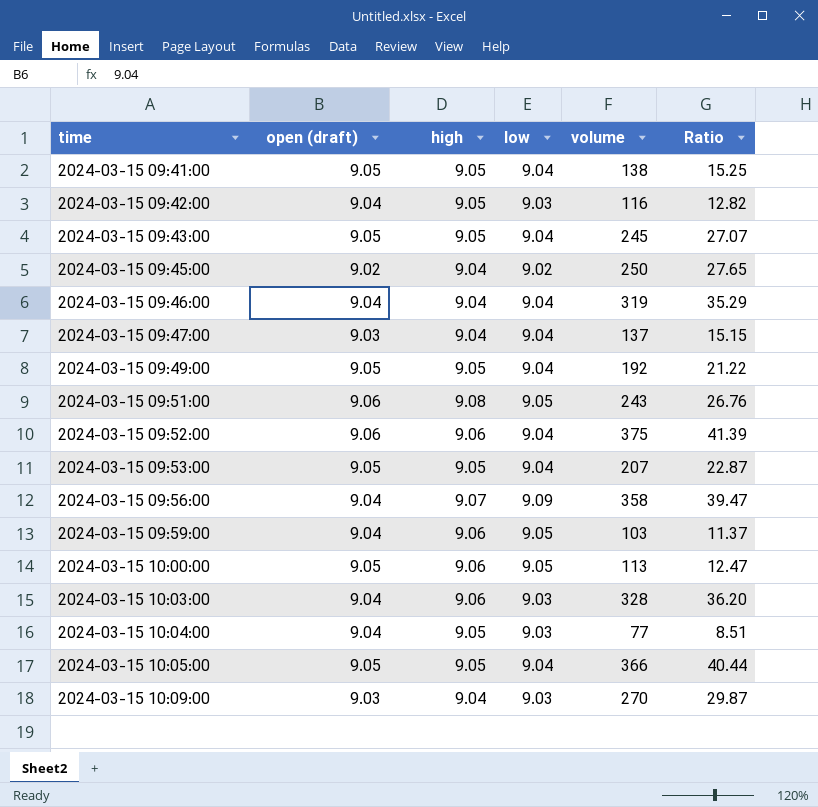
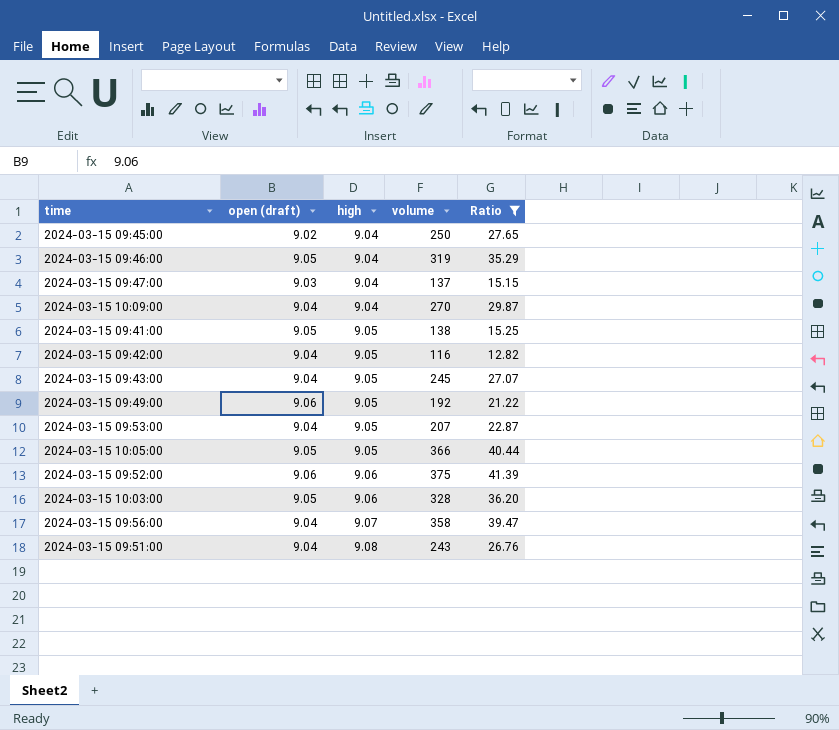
filter: none -> Ratio >= 12.82
row order: time ascending -> high ascending
column low | position: 4 -> none
2024-03-15 09:46:00 | open (draft): 9.04 -> 9.05
2024-03-15 10:09:00 | open (draft): 9.03 -> 9.04
2024-03-15 09:43:00 | open (draft): 9.05 -> 9.04
2024-03-15 09:49:00 | open (draft): 9.05 -> 9.06
2024-03-15 09:53:00 | open (draft): 9.05 -> 9.04
2024-03-15 10:03:00 | open (draft): 9.04 -> 9.05
2024-03-15 09:51:00 | open (draft): 9.06 -> 9.04

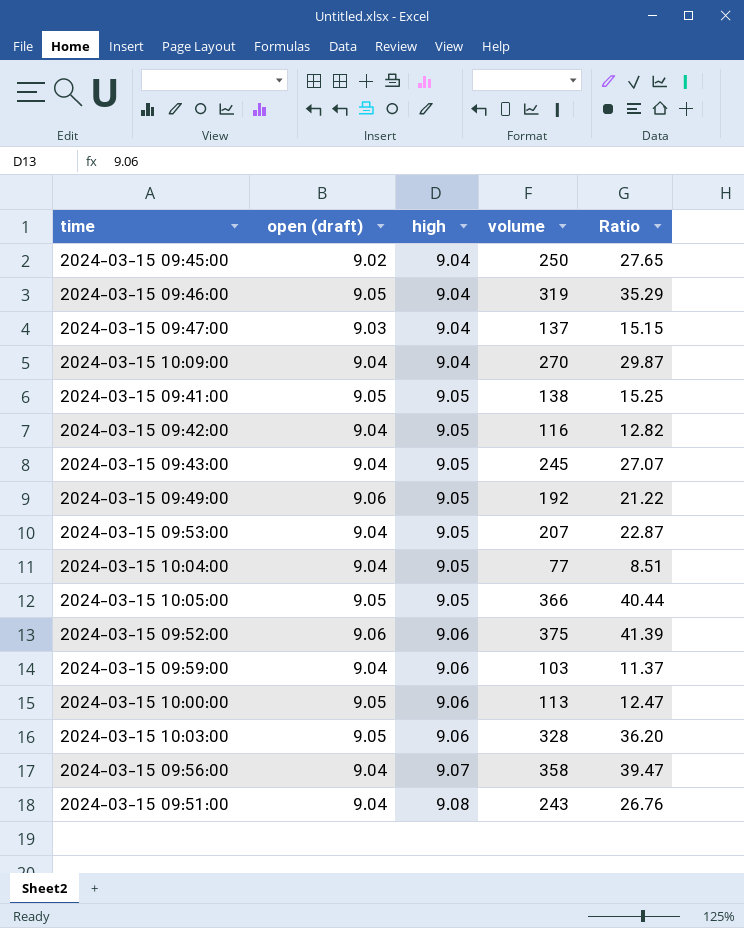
filter: Ratio >= 12.82 -> none

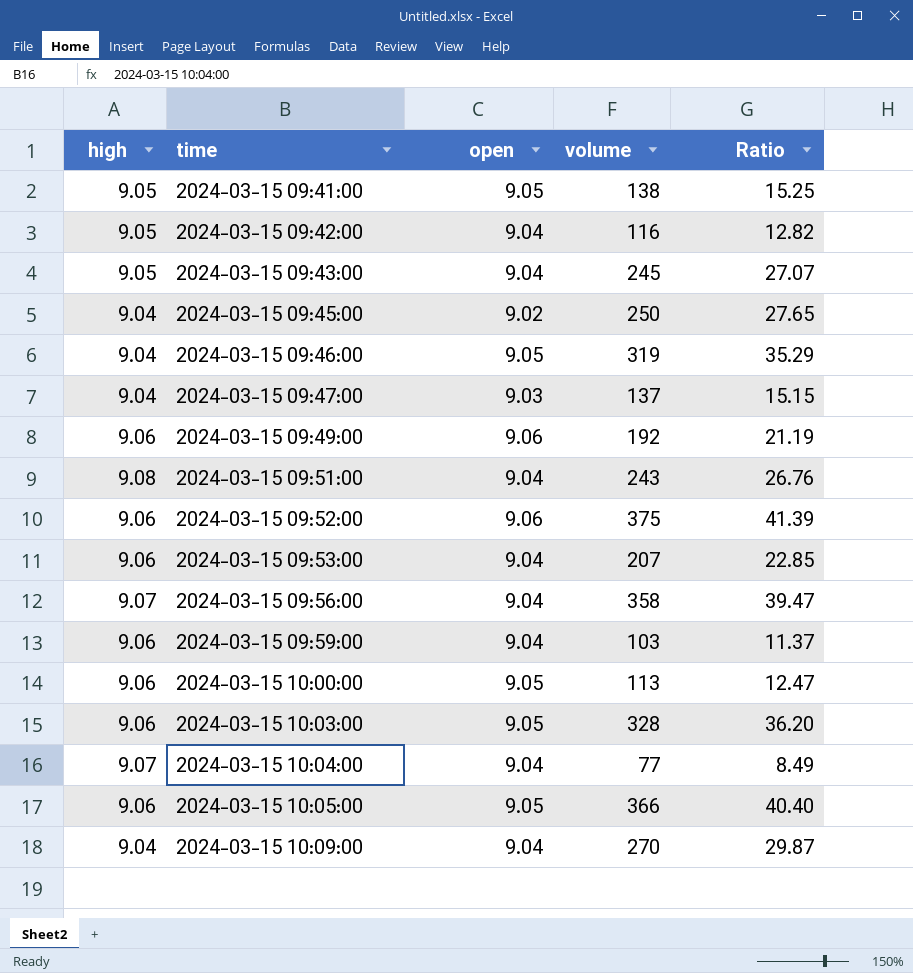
row order: high ascending -> time ascending
column high | position: 3 -> 1
column name: open (draft) -> open
2024-03-15 09:49:00 | high: 9.05 -> 9.06
2024-03-15 09:49:00 | Ratio: 21.22 -> 21.19
2024-03-15 09:53:00 | high: 9.05 -> 9.06
2024-03-15 09:53:00 | Ratio: 22.87 -> 22.85
2024-03-15 10:04:00 | high: 9.05 -> 9.07
2024-03-15 10:04:00 | Ratio: 8.51 -> 8.49
2024-03-15 10:05:00 | high: 9.05 -> 9.06
2024-03-15 10:05:00 | Ratio: 40.44 -> 40.40

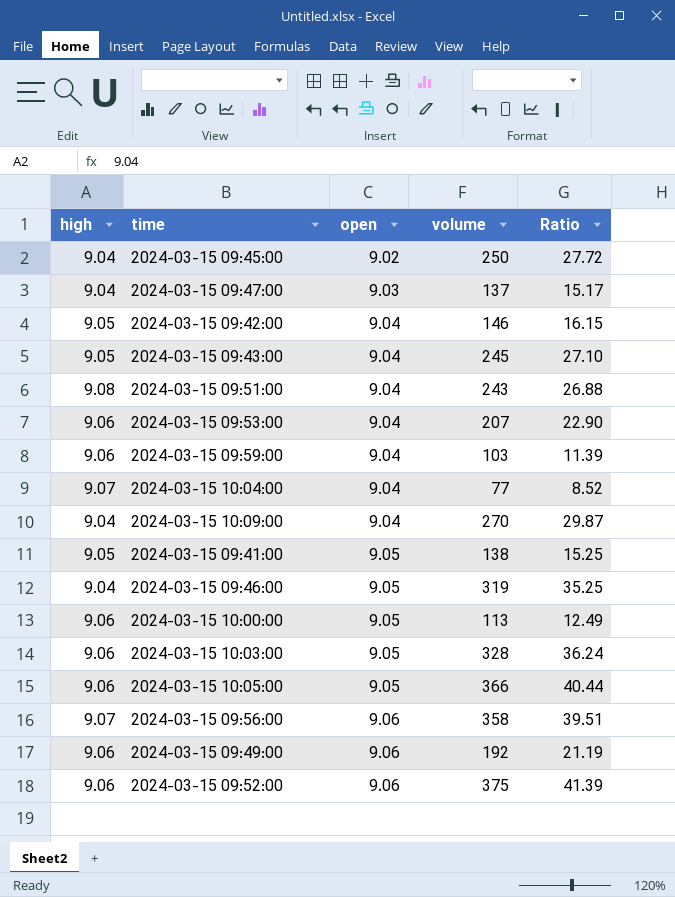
row order: time ascending -> open ascending
column Ratio | formula: [volume] / [high] -> [volume] / [open]
2024-03-15 09:42:00 | volume: 116 -> 146
2024-03-15 09:56:00 | open: 9.04 -> 9.06

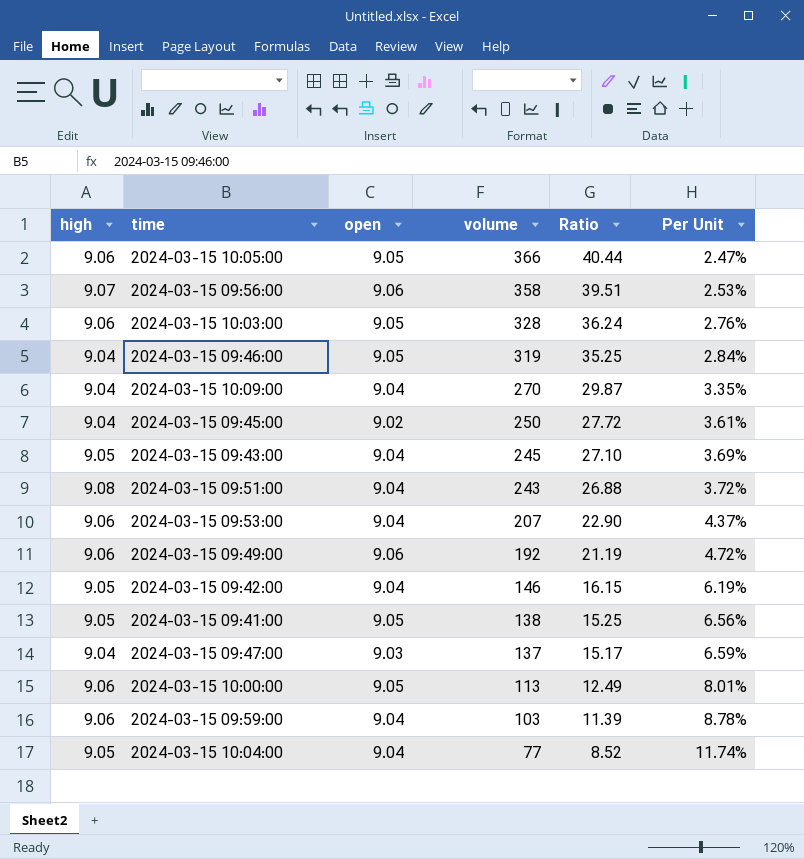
row order: open ascending -> volume descending
column Per Unit | formula: none -> [open] / [volume]
row 2024-03-15 09:52:00: 9.06 | 9.06 | 375 | 41.39 -> none
2024-03-15 10:04:00 | high: 9.07 -> 9.05

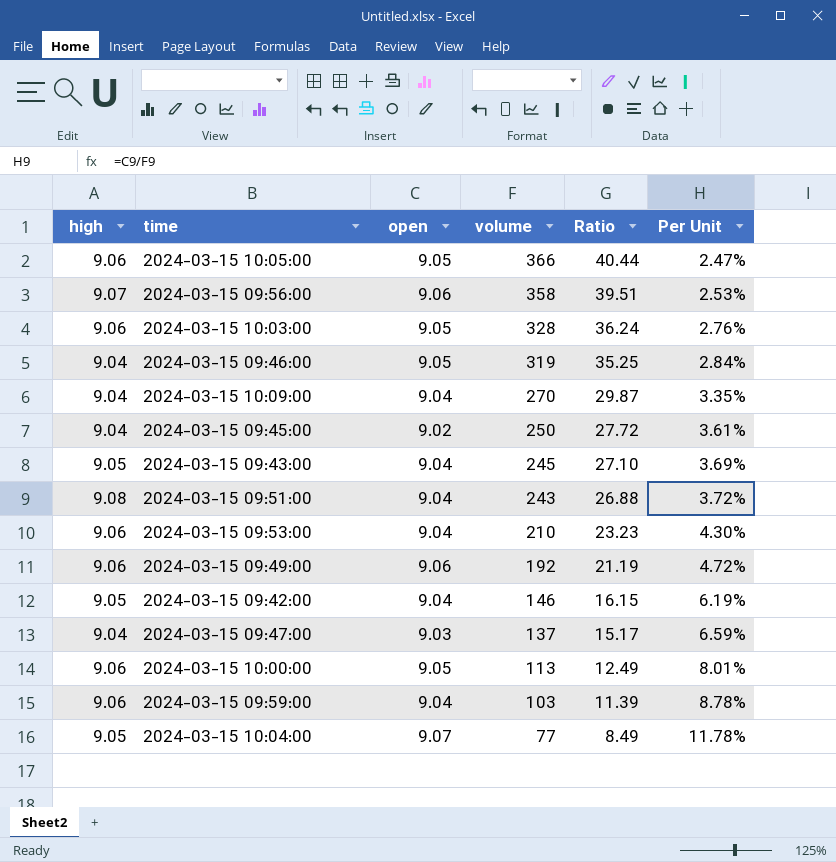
row 2024-03-15 09:41:00: 9.05 | 9.05 | 138 | 15.25 | 6.56% -> none
2024-03-15 09:53:00 | volume: 207 -> 210
2024-03-15 09:53:00 | Ratio: 22.90 -> 23.23
2024-03-15 09:53:00 | Per Unit: 4.37% -> 4.30%
2024-03-15 10:04:00 | open: 9.04 -> 9.07
2024-03-15 10:04:00 | Ratio: 8.52 -> 8.49
2024-03-15 10:04:00 | Per Unit: 11.74% -> 11.78%

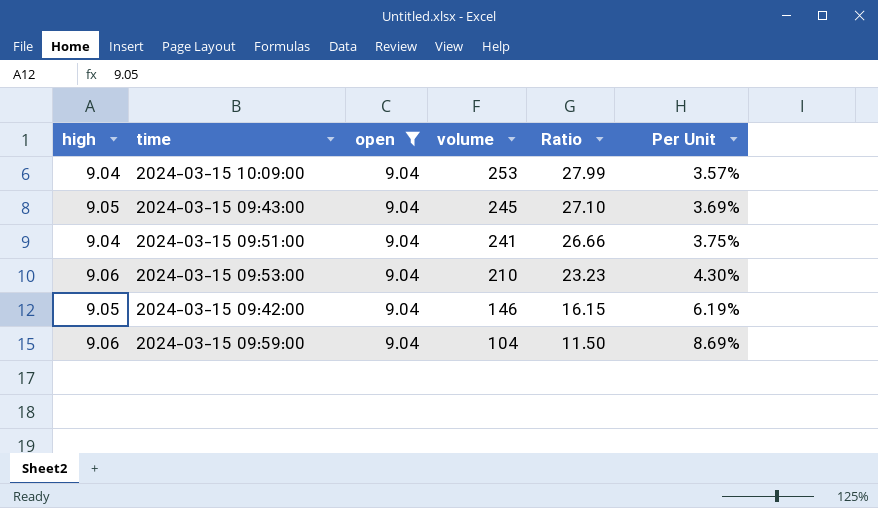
filter: none -> open = 9.04
2024-03-15 10:09:00 | volume: 270 -> 253
2024-03-15 10:09:00 | Ratio: 29.87 -> 27.99
2024-03-15 10:09:00 | Per Unit: 3.35% -> 3.57%
2024-03-15 09:51:00 | high: 9.08 -> 9.04
2024-03-15 09:51:00 | volume: 243 -> 241
2024-03-15 09:51:00 | Ratio: 26.88 -> 26.66
2024-03-15 09:51:00 | Per Unit: 3.72% -> 3.75%
2024-03-15 09:59:00 | volume: 103 -> 104
2024-03-15 09:59:00 | Ratio: 11.39 -> 11.50
2024-03-15 09:59:00 | Per Unit: 8.78% -> 8.69%

